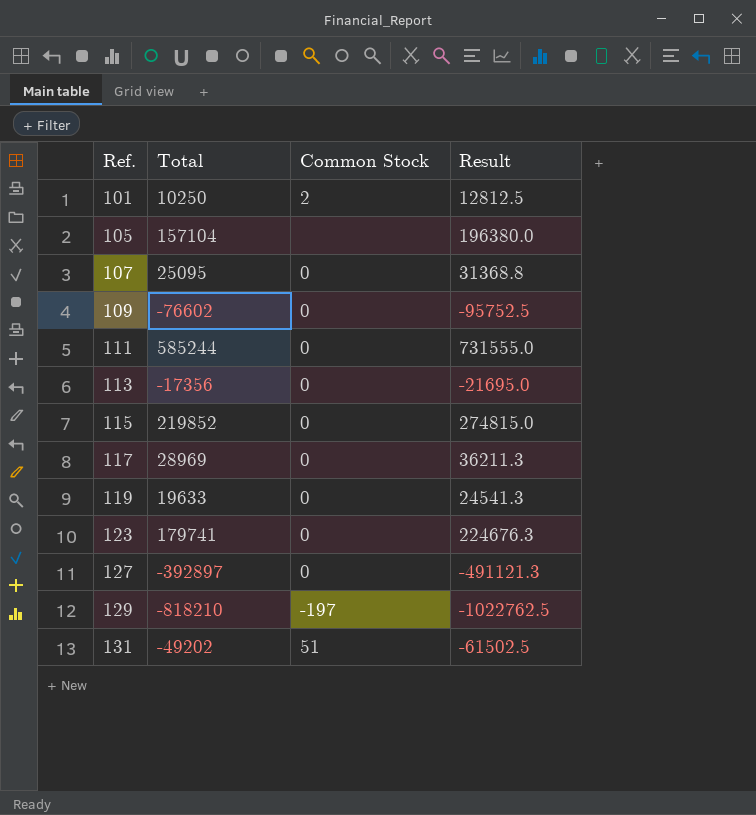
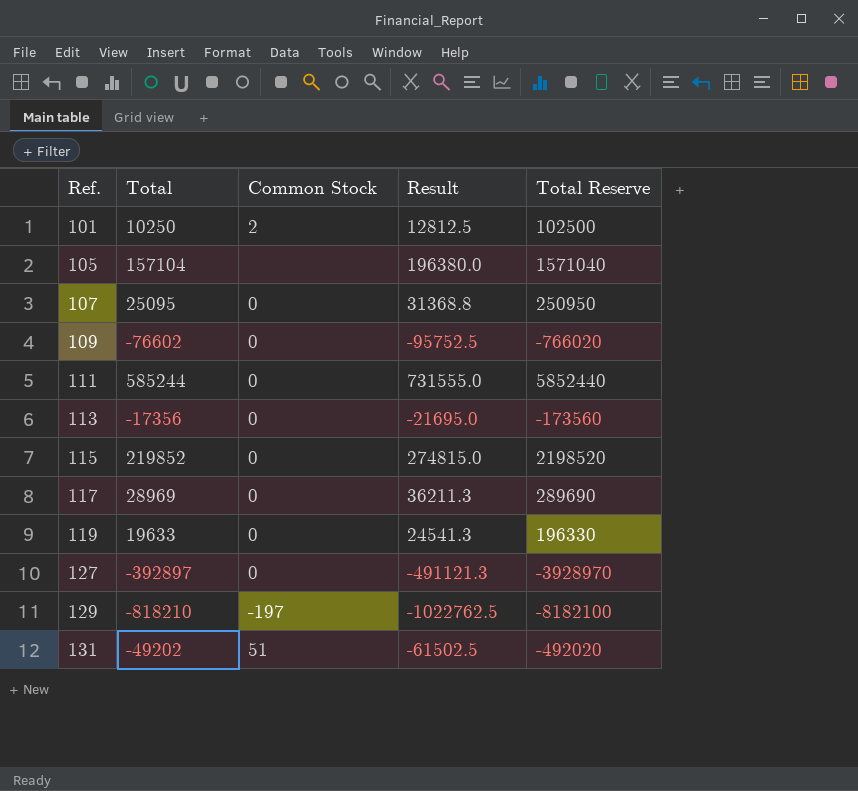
column Total Reserve | formula: none -> [Total] * 10
row 123: 179741 | 0 | 224676.3 -> none

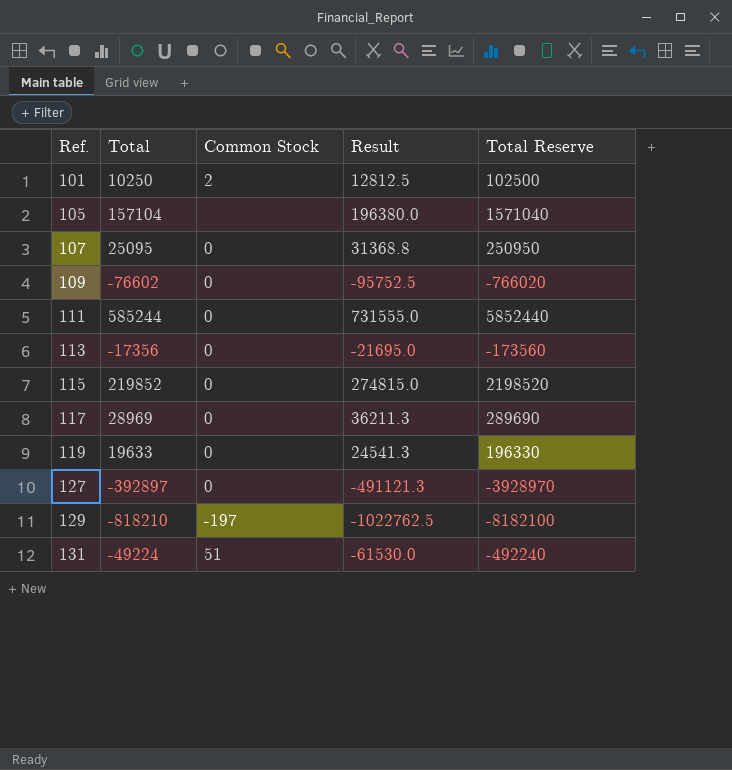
131 | Total: -49202 -> -49224
131 | Result: -61502.5 -> -61530.0
131 | Total Reserve: -492020 -> -492240

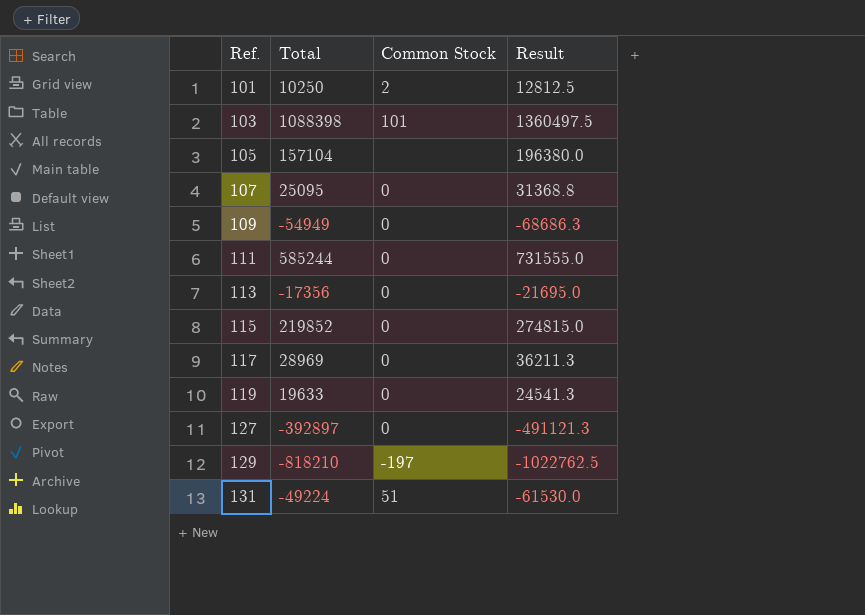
column Total Reserve | formula: [Total] * 10 -> none
row 103: none -> 1088398 | 101 | 1360497.5
109 | Total: -76602 -> -54949
109 | Result: -95752.5 -> -68686.3

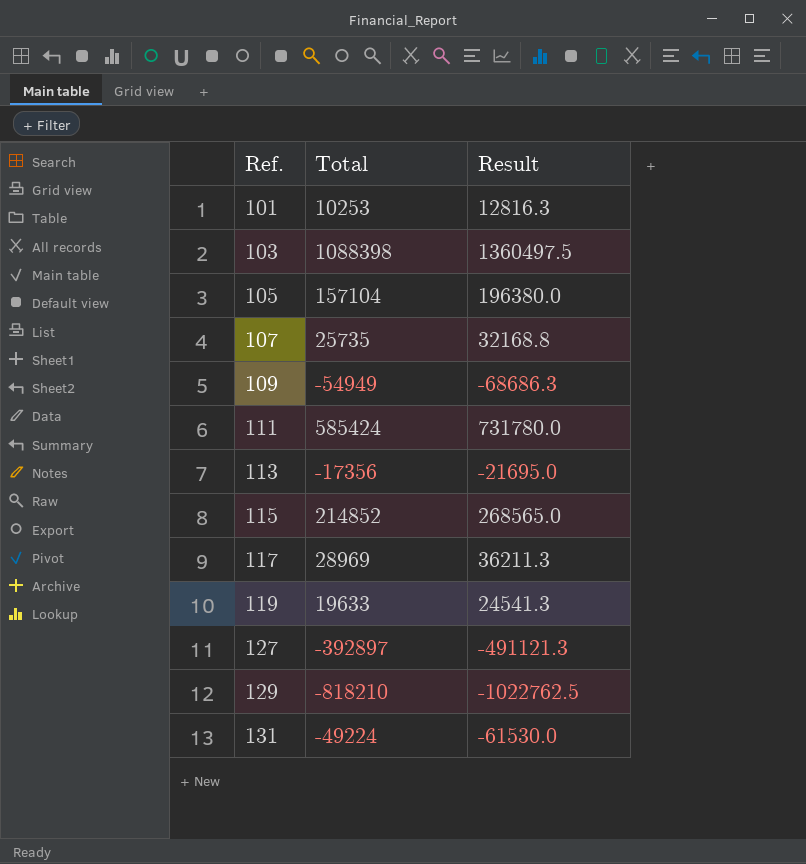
column Common Stock | position: 3 -> none
101 | Total: 10250 -> 10253
101 | Result: 12812.5 -> 12816.3
107 | Total: 25095 -> 25735
107 | Result: 31368.8 -> 32168.8
111 | Total: 585244 -> 585424
111 | Result: 731555.0 -> 731780.0
115 | Total: 219852 -> 214852
115 | Result: 274815.0 -> 268565.0

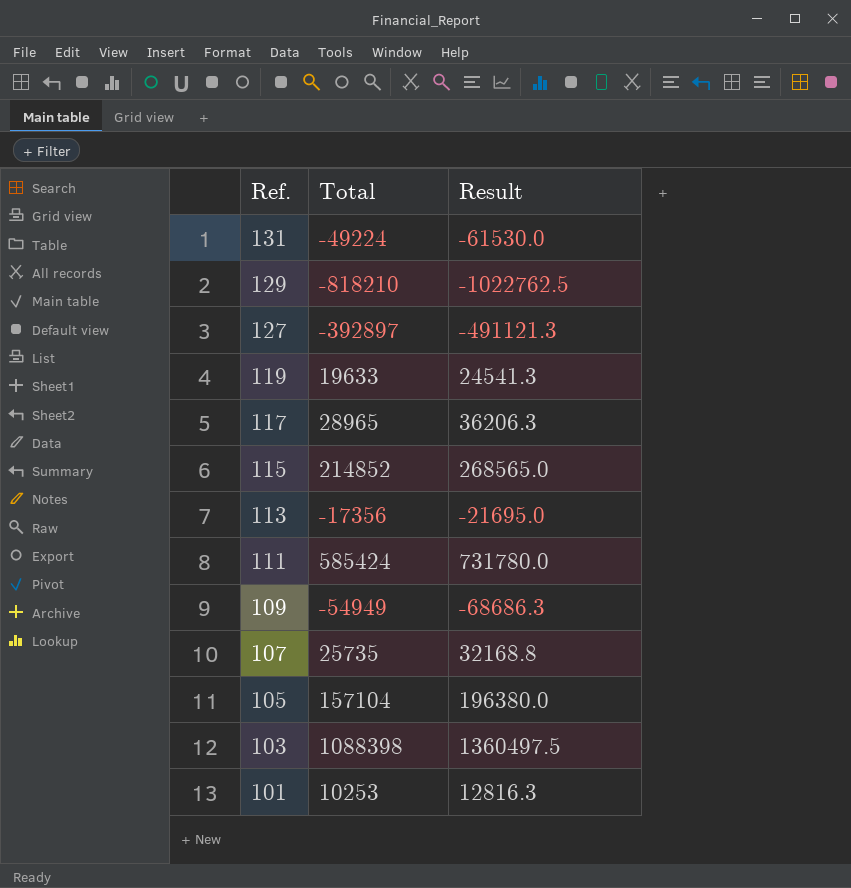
row order: Ref. ascending -> Ref. descending
117 | Total: 28969 -> 28965
117 | Result: 36211.3 -> 36206.3

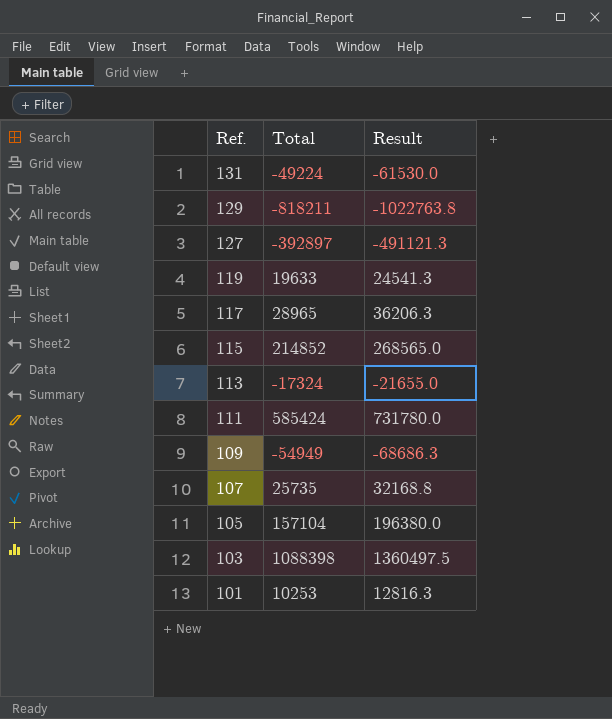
129 | Total: -818210 -> -818211
129 | Result: -1022762.5 -> -1022763.8
113 | Total: -17356 -> -17324
113 | Result: -21695.0 -> -21655.0

